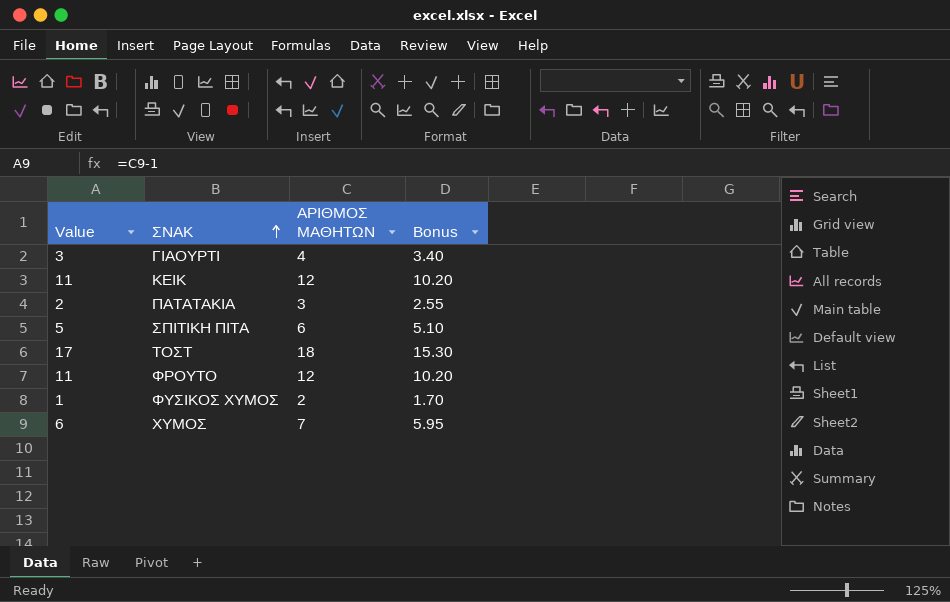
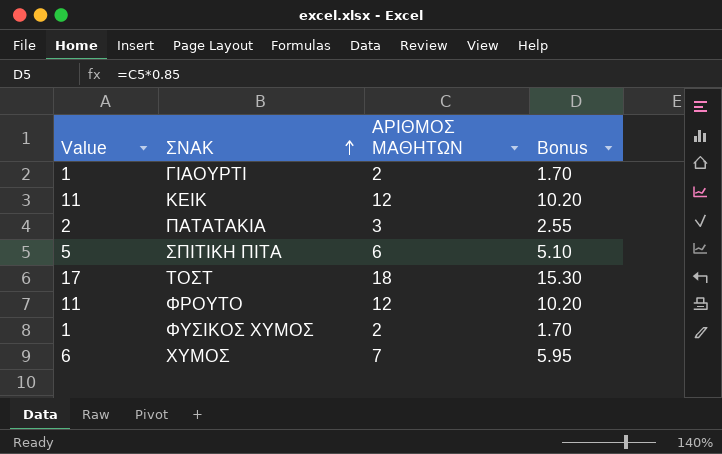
ΓΙΑΟΥΡΤΙ | Value: 3 -> 1
ΓΙΑΟΥΡΤΙ | ΑΡΙΘΜΟΣ ΜΑΘΗΤΩΝ: 4 -> 2
ΓΙΑΟΥΡΤΙ | Bonus: 3.40 -> 1.70

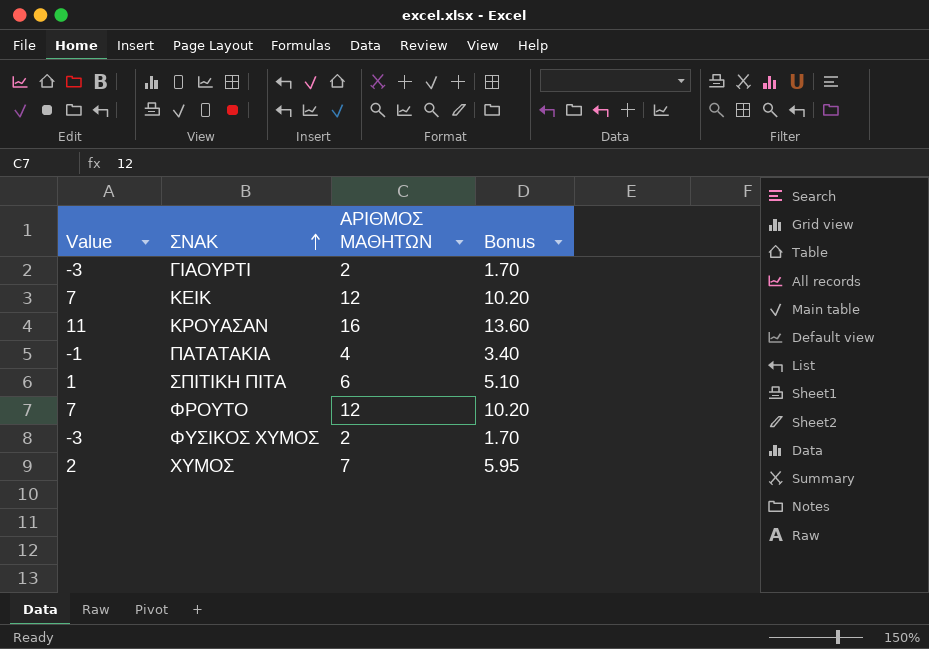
column Value | formula: [ΑΡΙΘΜΟΣ ΜΑΘΗΤΩΝ] - 1 -> [ΑΡΙΘΜΟΣ ΜΑΘΗΤΩΝ] - 5
row ΤΟΣΤ: 17 | 18 | 15.30 -> none
row ΚΡΟΥΑΣΑΝ: none -> 11 | 16 | 13.60
ΠΑΤΑΤΑΚΙΑ | ΑΡΙΘΜΟΣ ΜΑΘΗΤΩΝ: 3 -> 4
ΠΑΤΑΤΑΚΙΑ | Bonus: 2.55 -> 3.40

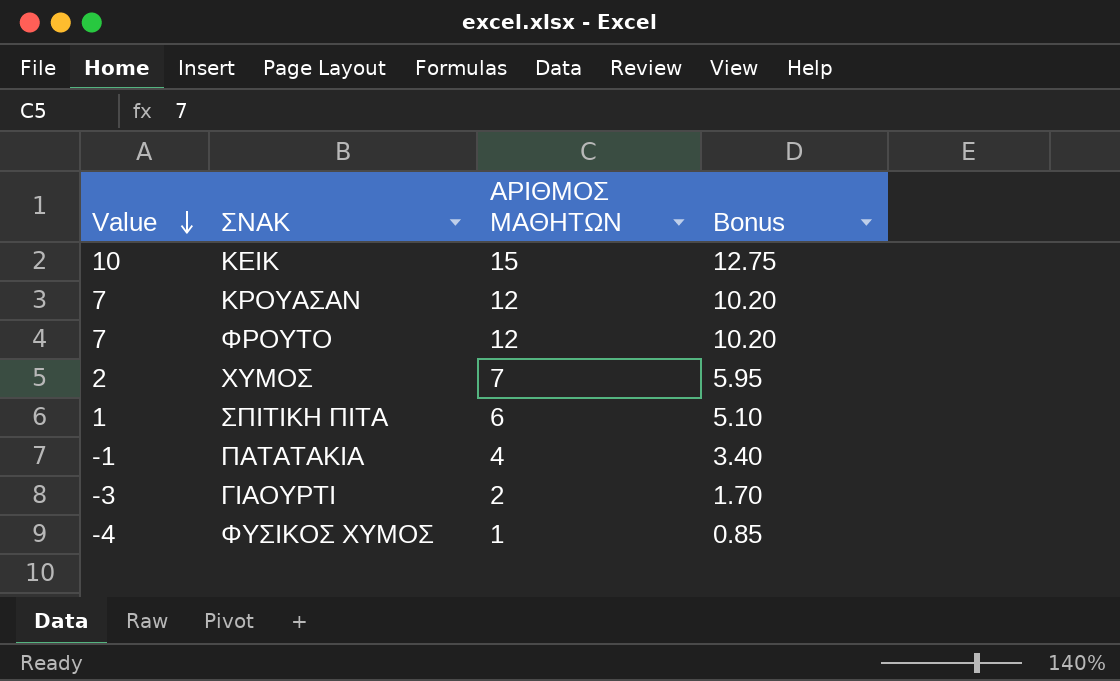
row order: ΣΝΑΚ ascending -> Value descending
ΚΕΙΚ | Value: 7 -> 10
ΚΕΙΚ | ΑΡΙΘΜΟΣ ΜΑΘΗΤΩΝ: 12 -> 15
ΚΕΙΚ | Bonus: 10.20 -> 12.75
ΚΡΟΥΑΣΑΝ | Value: 11 -> 7
ΚΡΟΥΑΣΑΝ | ΑΡΙΘΜΟΣ ΜΑΘΗΤΩΝ: 16 -> 12
ΚΡΟΥΑΣΑΝ | Bonus: 13.60 -> 10.20
ΦΥΣΙΚΟΣ ΧΥΜΟΣ | Value: -3 -> -4
ΦΥΣΙΚΟΣ ΧΥΜΟΣ | ΑΡΙΘΜΟΣ ΜΑΘΗΤΩΝ: 2 -> 1
ΦΥΣΙΚΟΣ ΧΥΜΟΣ | Bonus: 1.70 -> 0.85

